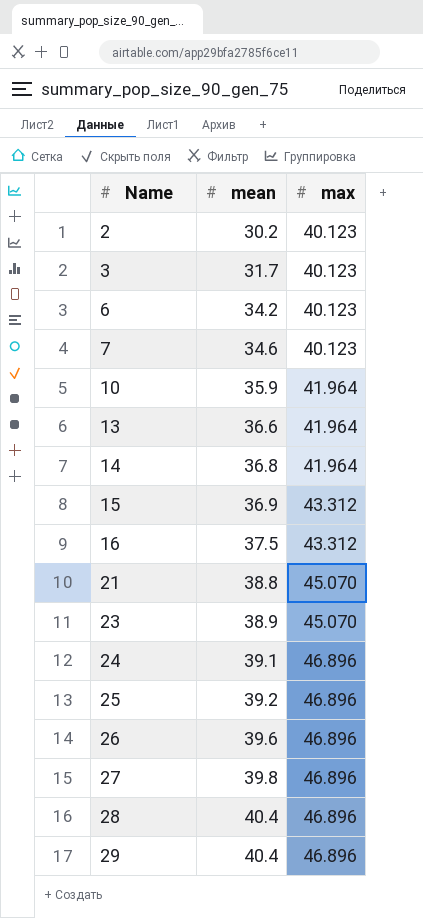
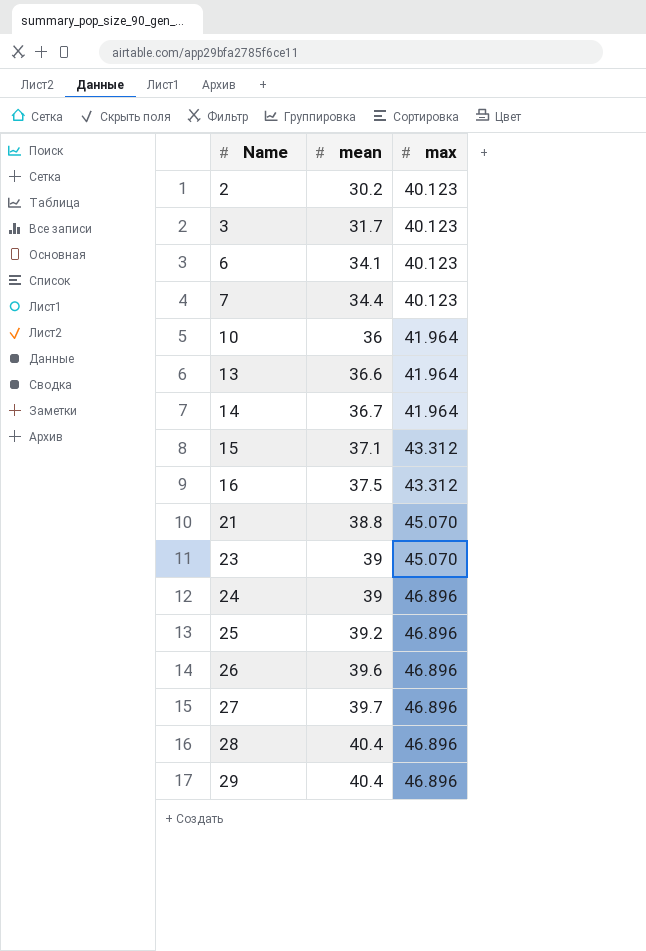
6 | mean: 34.2 -> 34.1
7 | mean: 34.6 -> 34.4
10 | mean: 35.9 -> 36
14 | mean: 36.8 -> 36.7
15 | mean: 36.9 -> 37.1
23 | mean: 38.9 -> 39
24 | mean: 39.1 -> 39
27 | mean: 39.8 -> 39.7

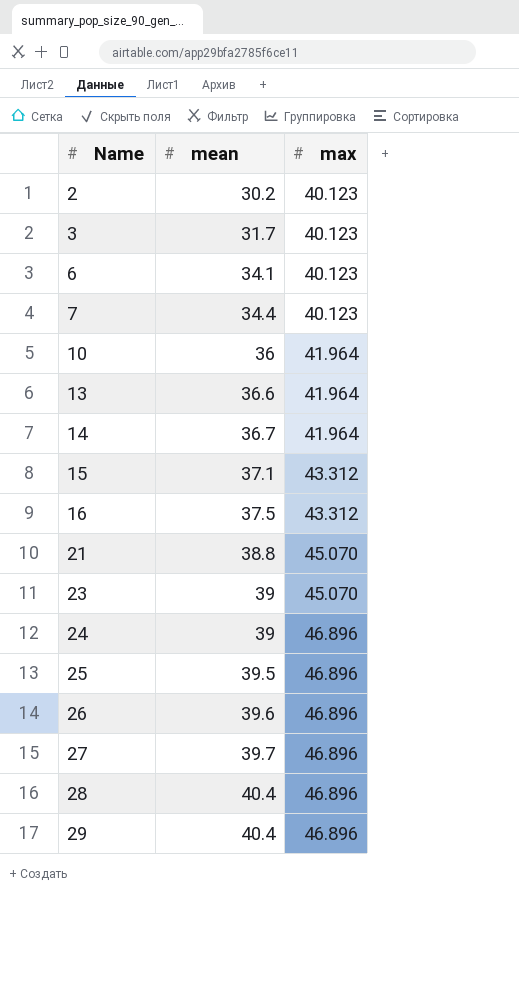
25 | mean: 39.2 -> 39.5

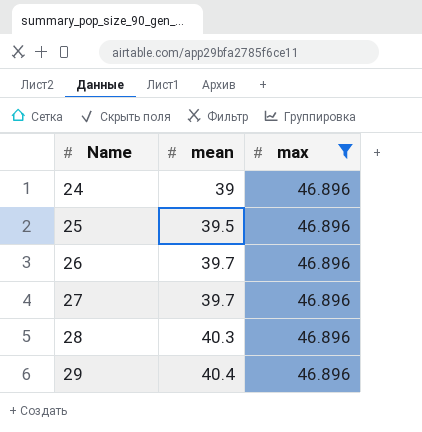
filter: none -> max = 46.896
26 | mean: 39.6 -> 39.7
28 | mean: 40.4 -> 40.3

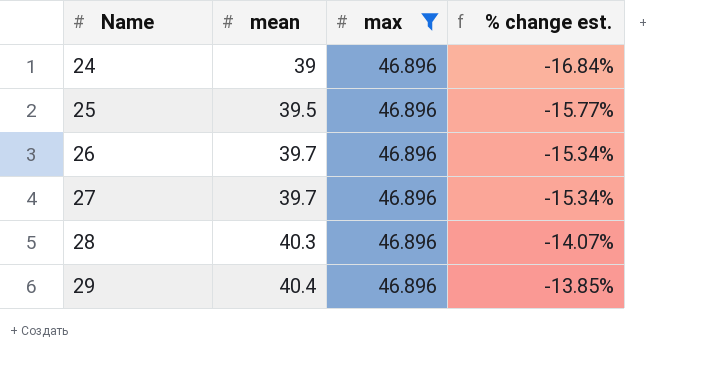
column % change est. | formula: none -> ([mean] - [max]) / [max]

